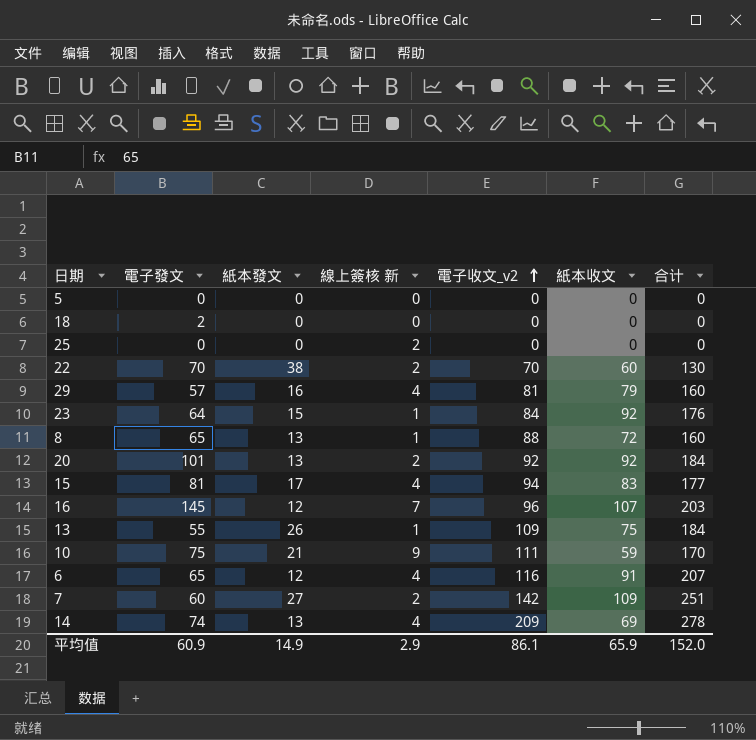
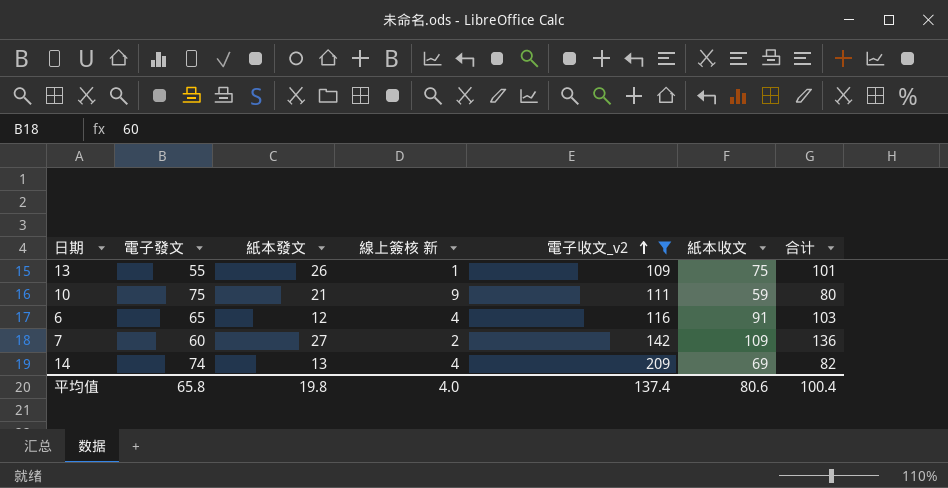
filter: none -> 電子收文_v2 >= 109
column 合计 | formula: [電子收文_v2] + [紙本收文] -> [紙本發文] + [紙本收文]
平均值 | 電子發文: 60.9 -> 65.8
平均值 | 紙本發文: 14.9 -> 19.8
平均值 | 線上簽核 新: 2.9 -> 4.0
平均值 | 電子收文_v2: 86.1 -> 137.4
平均值 | 紙本收文: 65.9 -> 80.6
平均值 | 合计: 152.0 -> 100.4

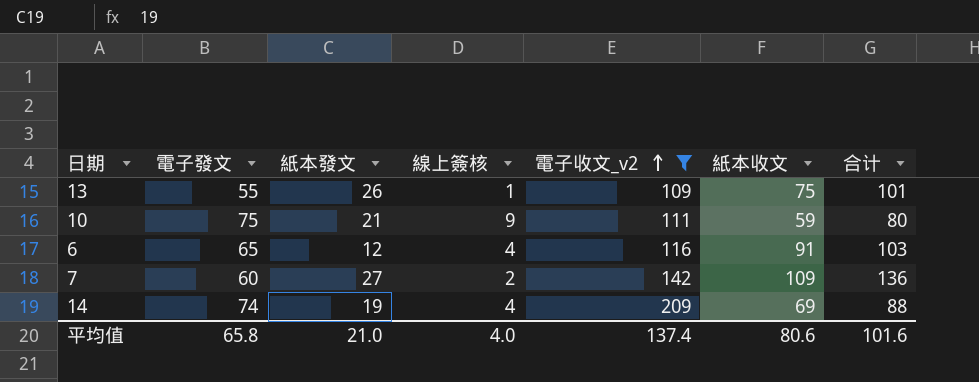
column name: 線上簽核 新 -> 線上簽核
14 | 紙本發文: 13 -> 19
14 | 合计: 82 -> 88
平均值 | 紙本發文: 19.8 -> 21.0
平均值 | 合计: 100.4 -> 101.6

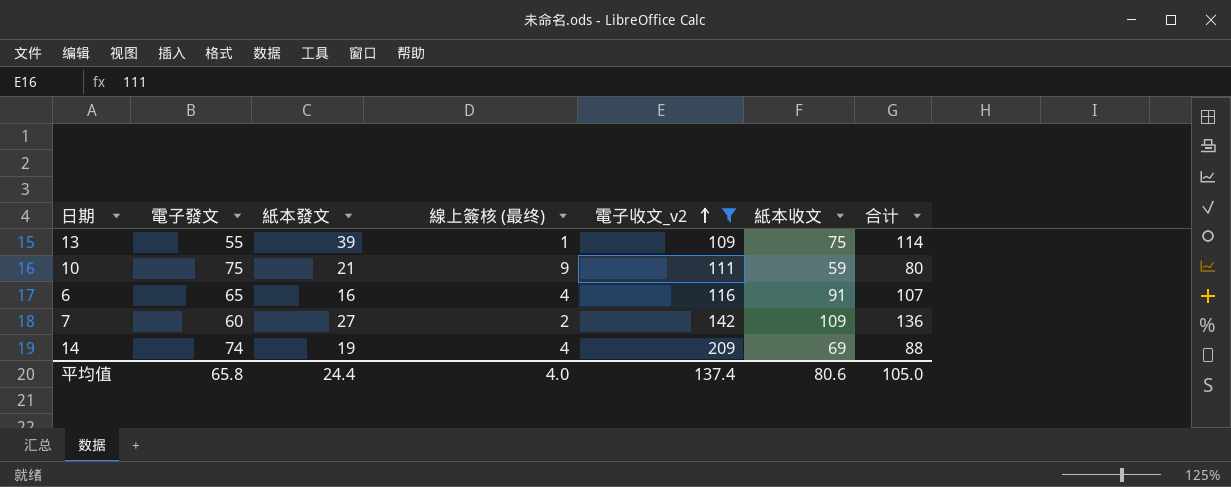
column name: 線上簽核 -> 線上簽核 (最终)
13 | 紙本發文: 26 -> 39
13 | 合计: 101 -> 114
6 | 紙本發文: 12 -> 16
6 | 合计: 103 -> 107
平均值 | 紙本發文: 21.0 -> 24.4
平均值 | 合计: 101.6 -> 105.0

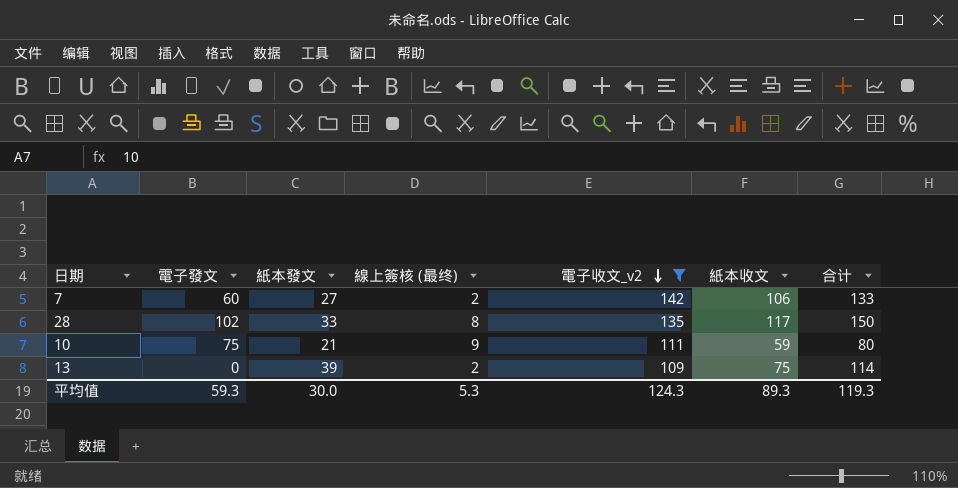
row order: 電子收文_v2 ascending -> 電子收文_v2 descending
row 6: 65 | 16 | 4 | 116 | 91 | 107 -> none
row 14: 74 | 19 | 4 | 209 | 69 | 88 -> none
7 | 紙本收文: 109 -> 106
7 | 合计: 136 -> 133
row 28: none -> 102 | 33 | 8 | 135 | 117 | 150
13 | 電子發文: 55 -> 0
13 | 線上簽核 (最终): 1 -> 2
平均值 | 電子發文: 65.8 -> 59.3
平均值 | 紙本發文: 24.4 -> 30.0
平均值 | 線上簽核 (最终): 4.0 -> 5.3
平均值 | 電子收文_v2: 137.4 -> 124.3
平均值 | 紙本收文: 80.6 -> 89.3
平均值 | 合计: 105.0 -> 119.3

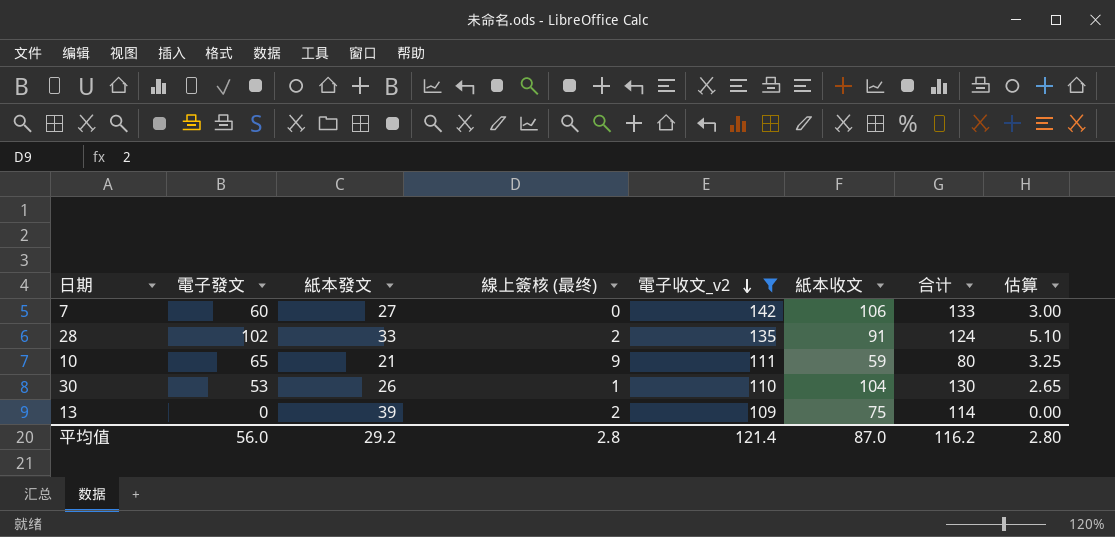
column 估算 | formula: none -> [電子發文] * 0.05
7 | 線上簽核 (最终): 2 -> 0
28 | 線上簽核 (最终): 8 -> 2
28 | 紙本收文: 117 -> 91
28 | 合计: 150 -> 124
10 | 電子發文: 75 -> 65
row 30: none -> 53 | 26 | 1 | 110 | 104 | 130 | 2.65
平均值 | 電子發文: 59.3 -> 56.0
平均值 | 紙本發文: 30.0 -> 29.2
平均值 | 線上簽核 (最终): 5.3 -> 2.8
平均值 | 電子收文_v2: 124.3 -> 121.4
平均值 | 紙本收文: 89.3 -> 87.0
平均值 | 合计: 119.3 -> 116.2

